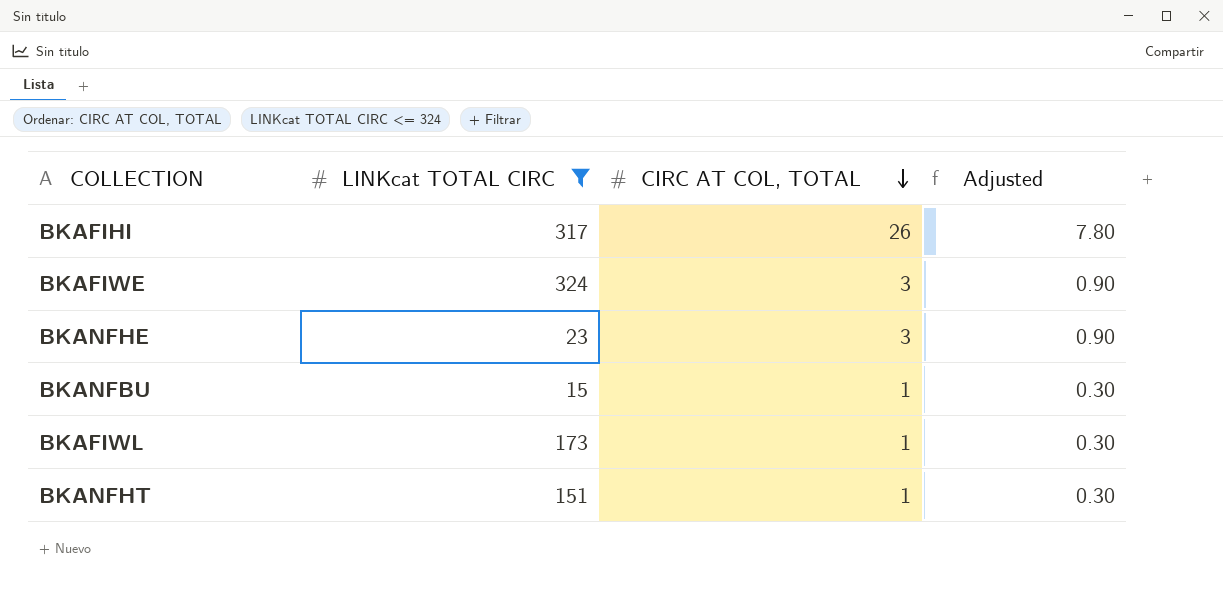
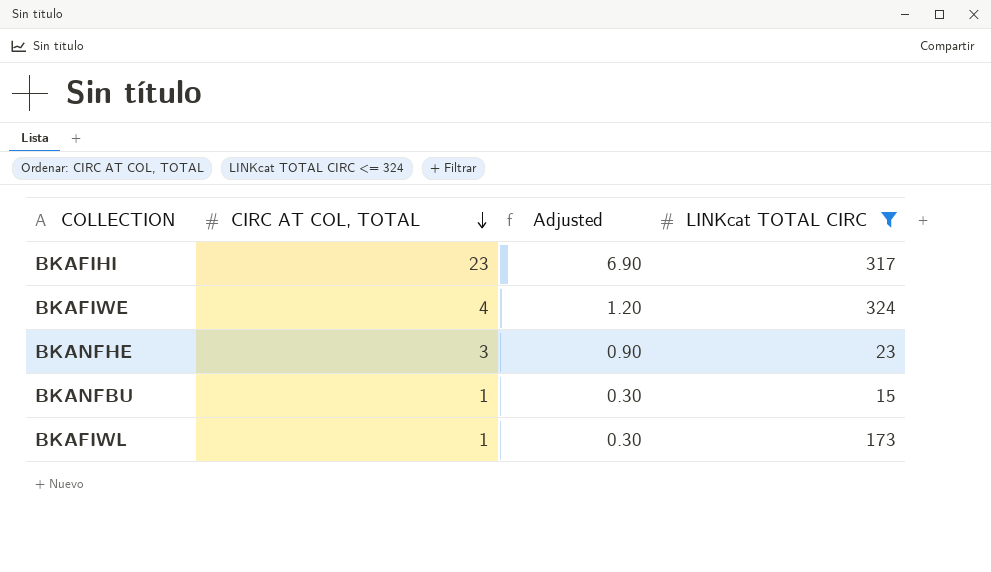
column LINKcat TOTAL CIRC | position: 2 -> 4
row BKANFHT: 151 | 1 | 0.30 -> none
BKAFIHI | CIRC AT COL, TOTAL: 26 -> 23
BKAFIHI | Adjusted: 7.80 -> 6.90
BKAFIWE | CIRC AT COL, TOTAL: 3 -> 4
BKAFIWE | Adjusted: 0.90 -> 1.20

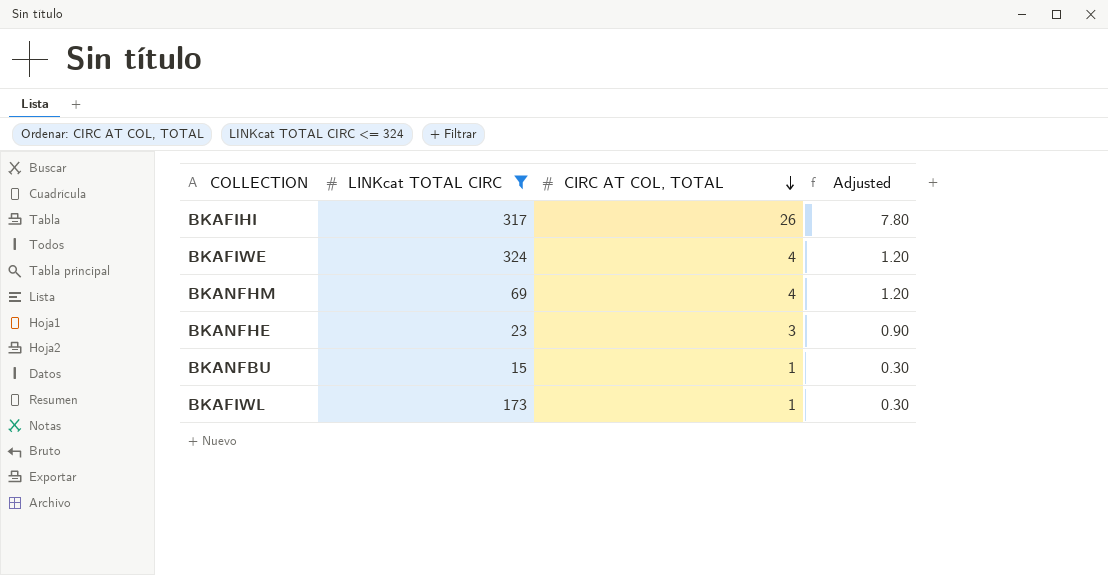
column LINKcat TOTAL CIRC | position: 4 -> 2
BKAFIHI | CIRC AT COL, TOTAL: 23 -> 26
BKAFIHI | Adjusted: 6.90 -> 7.80
row BKANFHM: none -> 69 | 4 | 1.20

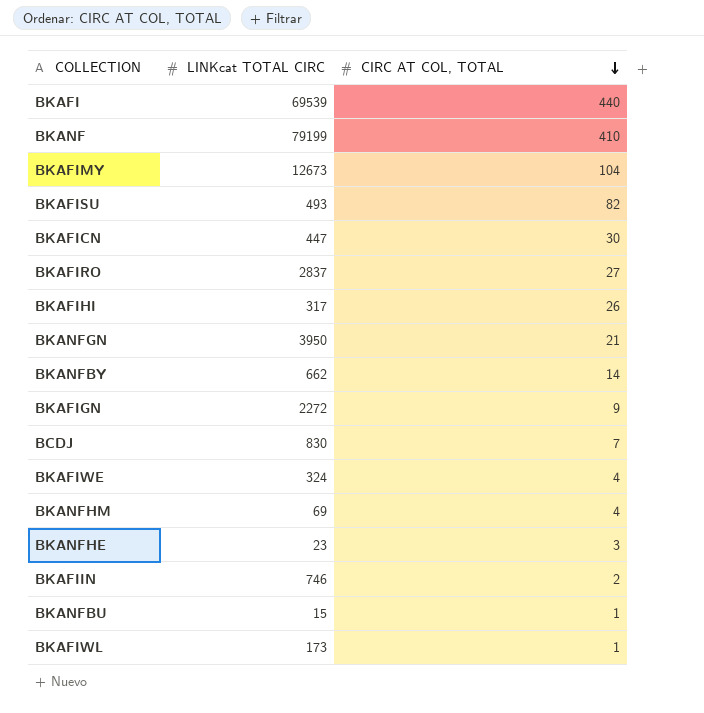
filter: LINKcat TOTAL CIRC <= 324 -> none
column Adjusted | formula: [CIRC AT COL, TOTAL] * 0.3 -> none

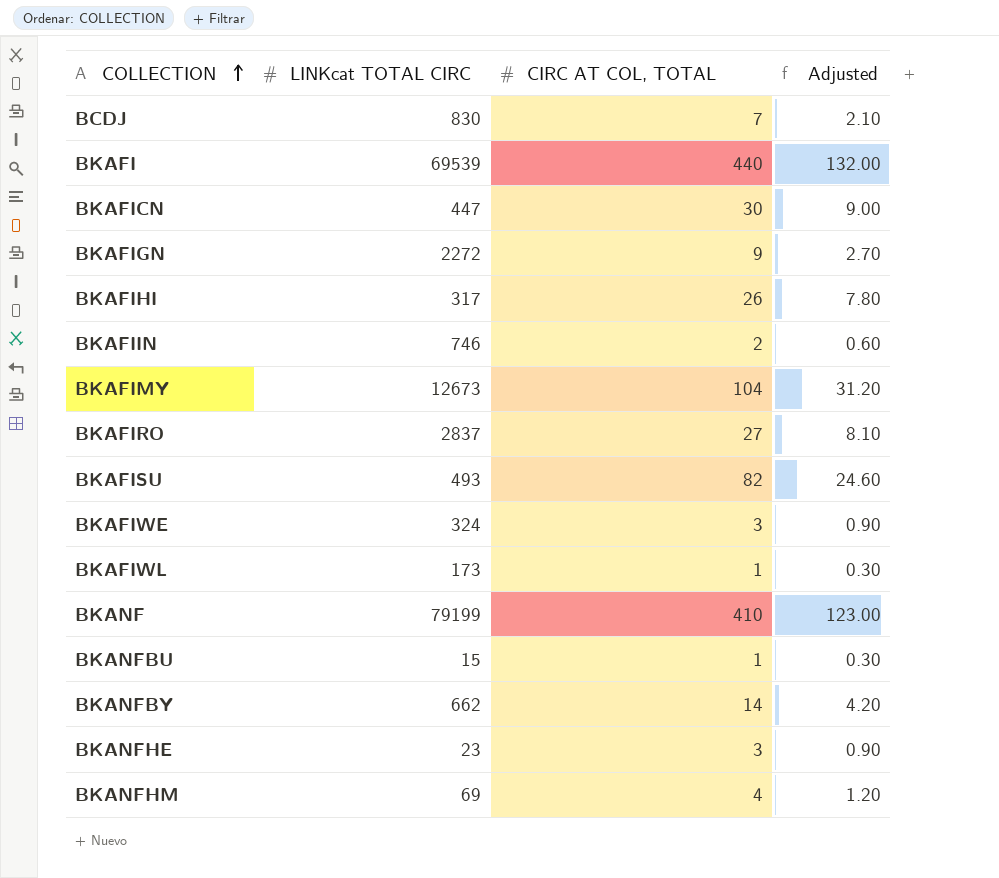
row order: CIRC AT COL, TOTAL descending -> COLLECTION ascending
column Adjusted | formula: none -> [CIRC AT COL, TOTAL] * 0.3
row BKANFGN: 3950 | 21 -> none
BKAFIWE | CIRC AT COL, TOTAL: 4 -> 3

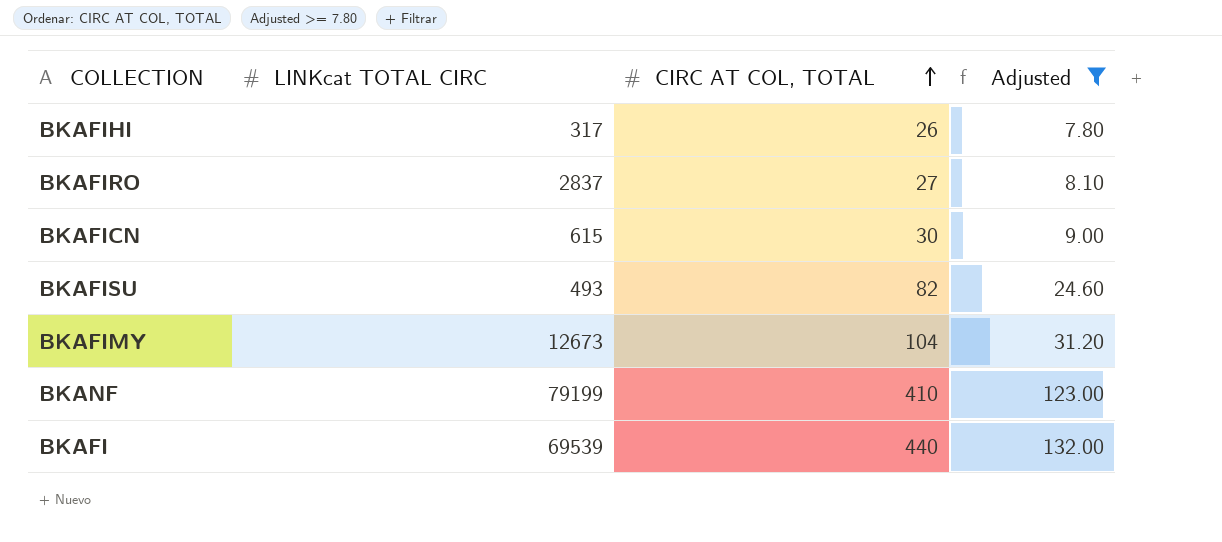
filter: none -> Adjusted >= 7.80
row order: COLLECTION ascending -> CIRC AT COL, TOTAL ascending
BKAFICN | LINKcat TOTAL CIRC: 447 -> 615

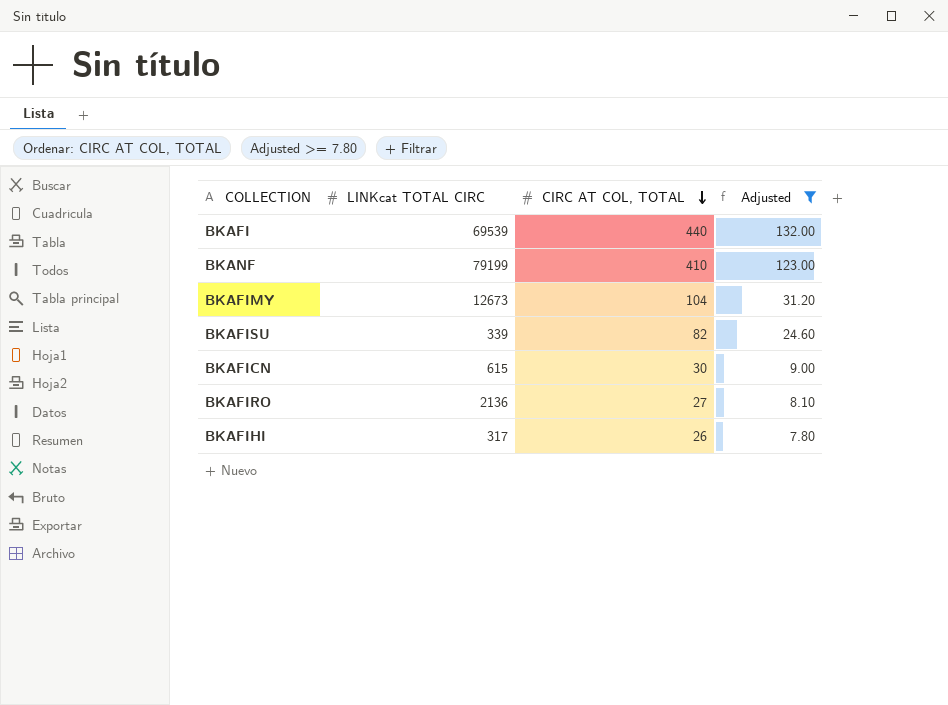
row order: CIRC AT COL, TOTAL ascending -> CIRC AT COL, TOTAL descending
BKAFISU | LINKcat TOTAL CIRC: 493 -> 339
BKAFIRO | LINKcat TOTAL CIRC: 2837 -> 2136

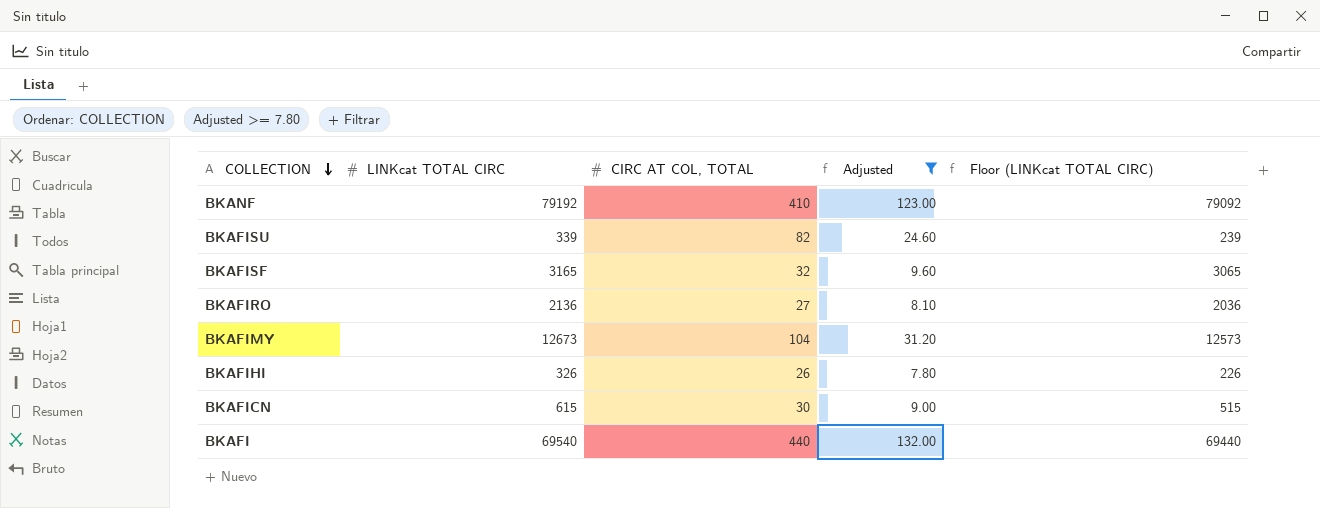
row order: CIRC AT COL, TOTAL descending -> COLLECTION descending
column Floor (LINKcat TOTAL CIRC) | formula: none -> [LINKcat TOTAL CIRC] - 100
BKANF | LINKcat TOTAL CIRC: 79199 -> 79192
row BKAFISF: none -> 3165 | 32 | 9.60 | 3065
BKAFIHI | LINKcat TOTAL CIRC: 317 -> 326
BKAFI | LINKcat TOTAL CIRC: 69539 -> 69540

